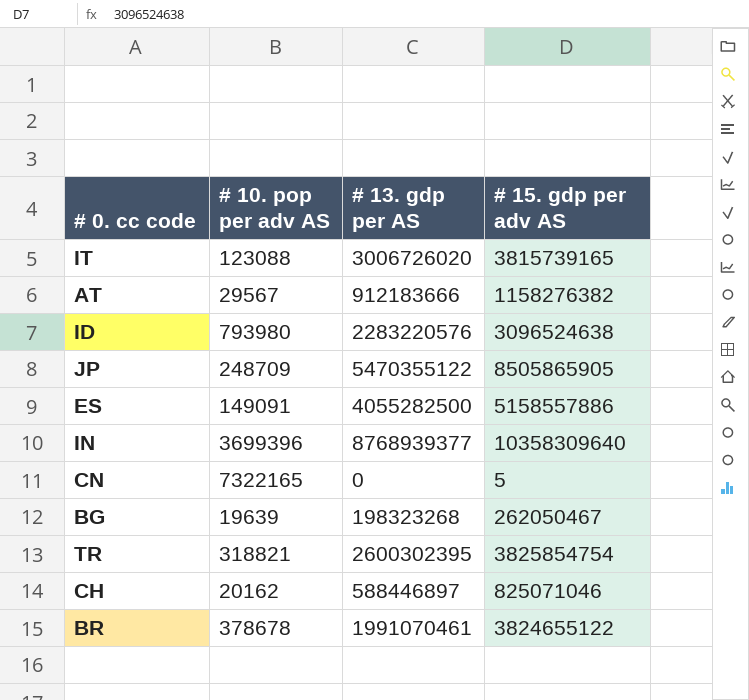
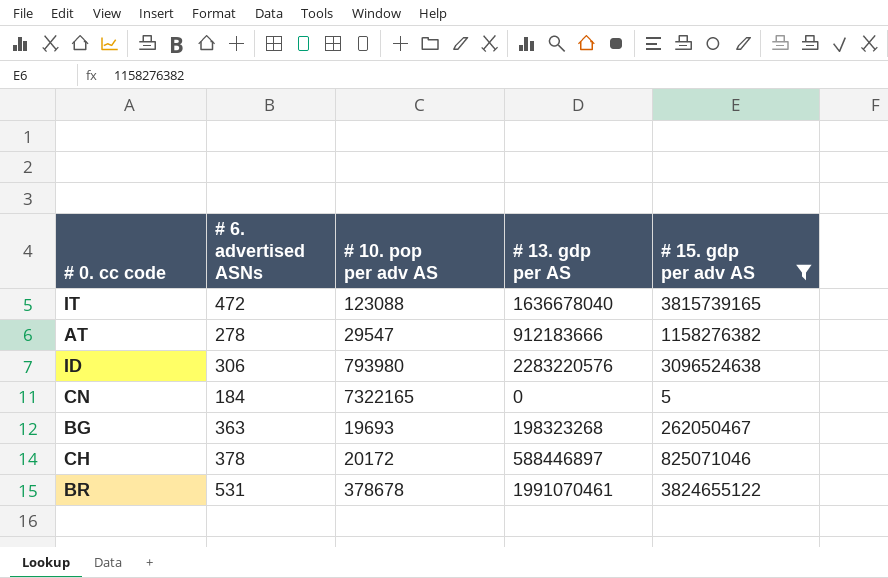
filter: none -> # 15. gdp per adv AS <= 3824655122
column # 6. advertised ASNs | position: none -> 2
IT | # 13. gdp per AS: 3006726020 -> 1636678040
AT | # 10. pop per adv AS: 29567 -> 29547
BG | # 10. pop per adv AS: 19639 -> 19693
CH | # 10. pop per adv AS: 20162 -> 20172

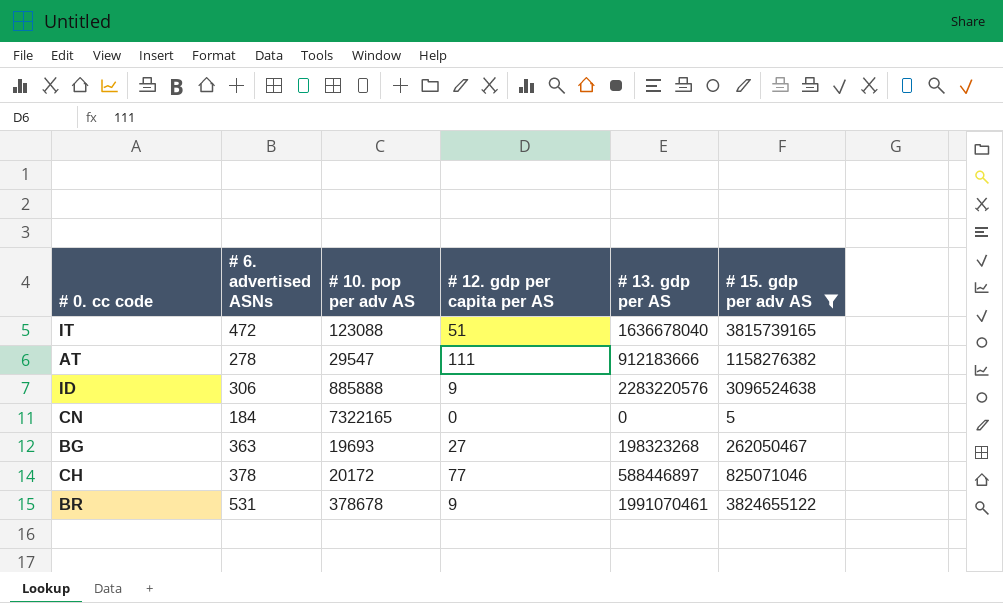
column # 12. gdp per capita per AS | position: none -> 4
ID | # 10. pop per adv AS: 793980 -> 885888

